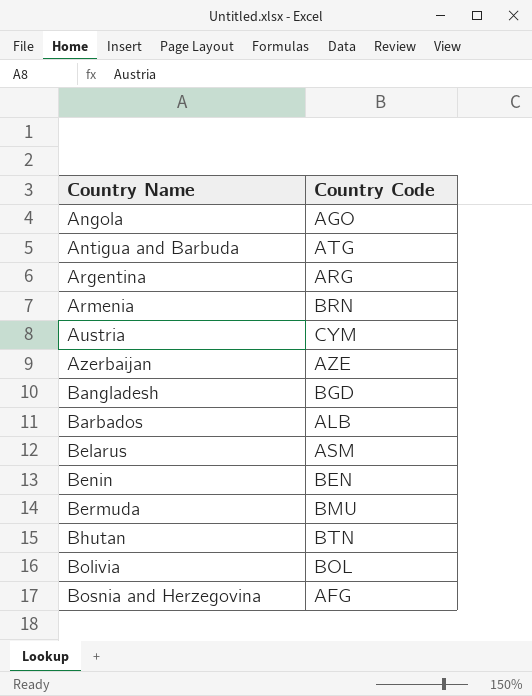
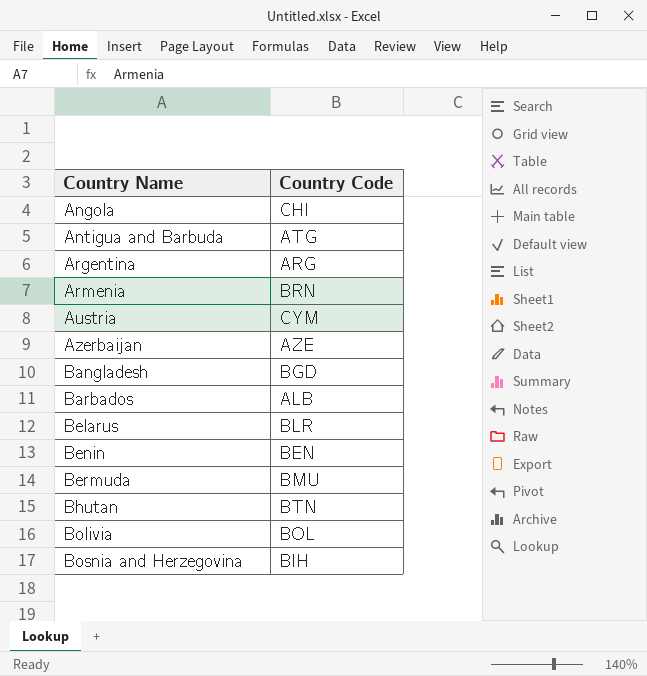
Angola | Country Code: AGO -> CHI
Belarus | Country Code: ASM -> BLR
Bosnia and Herzegovina | Country Code: AFG -> BIH

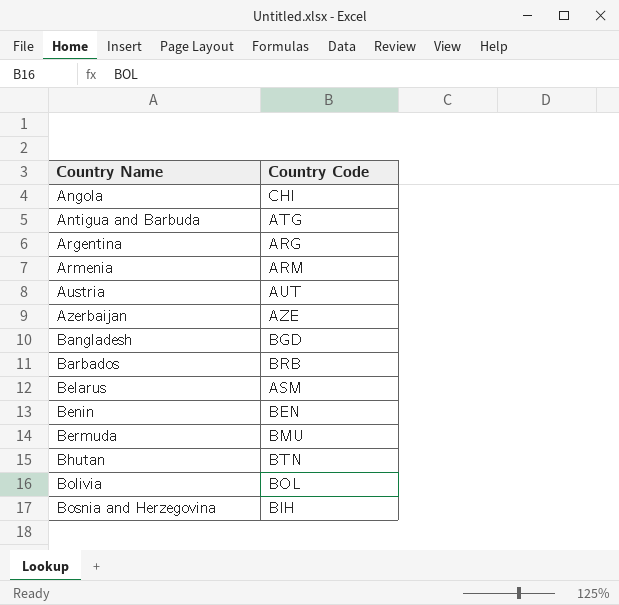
Armenia | Country Code: BRN -> ARM
Austria | Country Code: CYM -> AUT
Barbados | Country Code: ALB -> BRB
Belarus | Country Code: BLR -> ASM

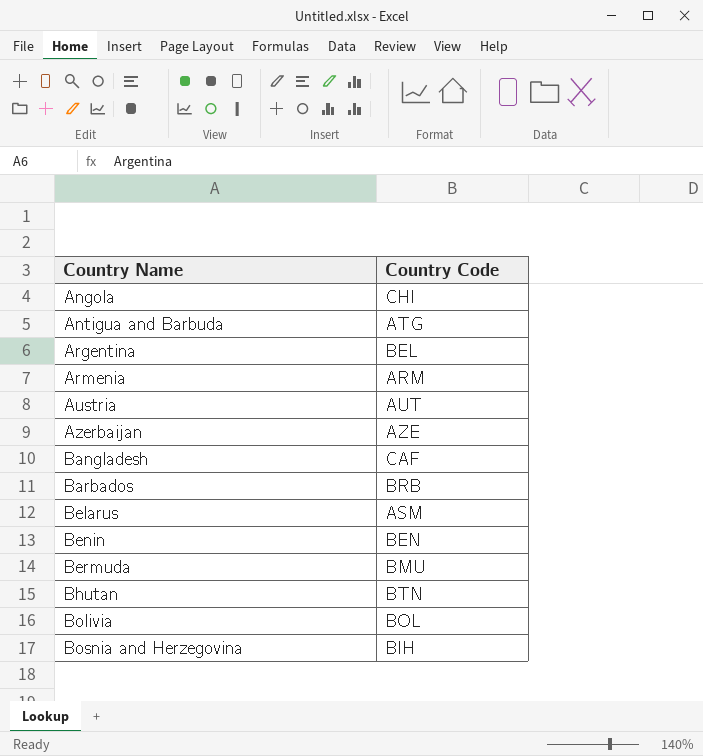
Argentina | Country Code: ARG -> BEL
Bangladesh | Country Code: BGD -> CAF

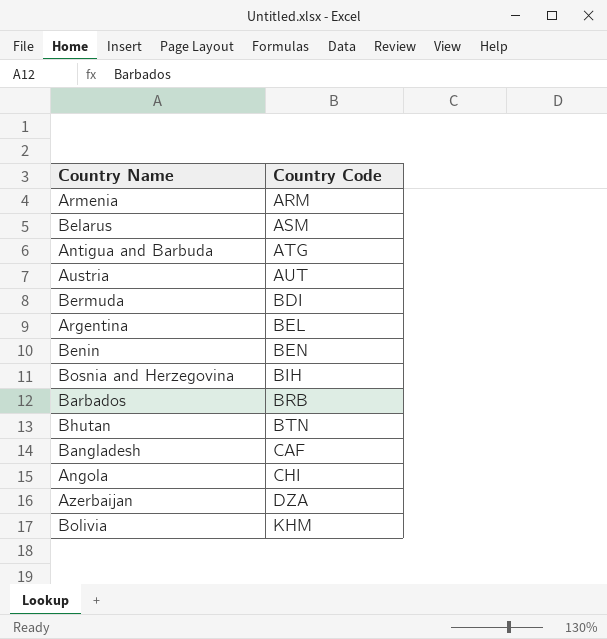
row order: Country Name ascending -> Country Code ascending
Bermuda | Country Code: BMU -> BDI
Azerbaijan | Country Code: AZE -> DZA
Bolivia | Country Code: BOL -> KHM

